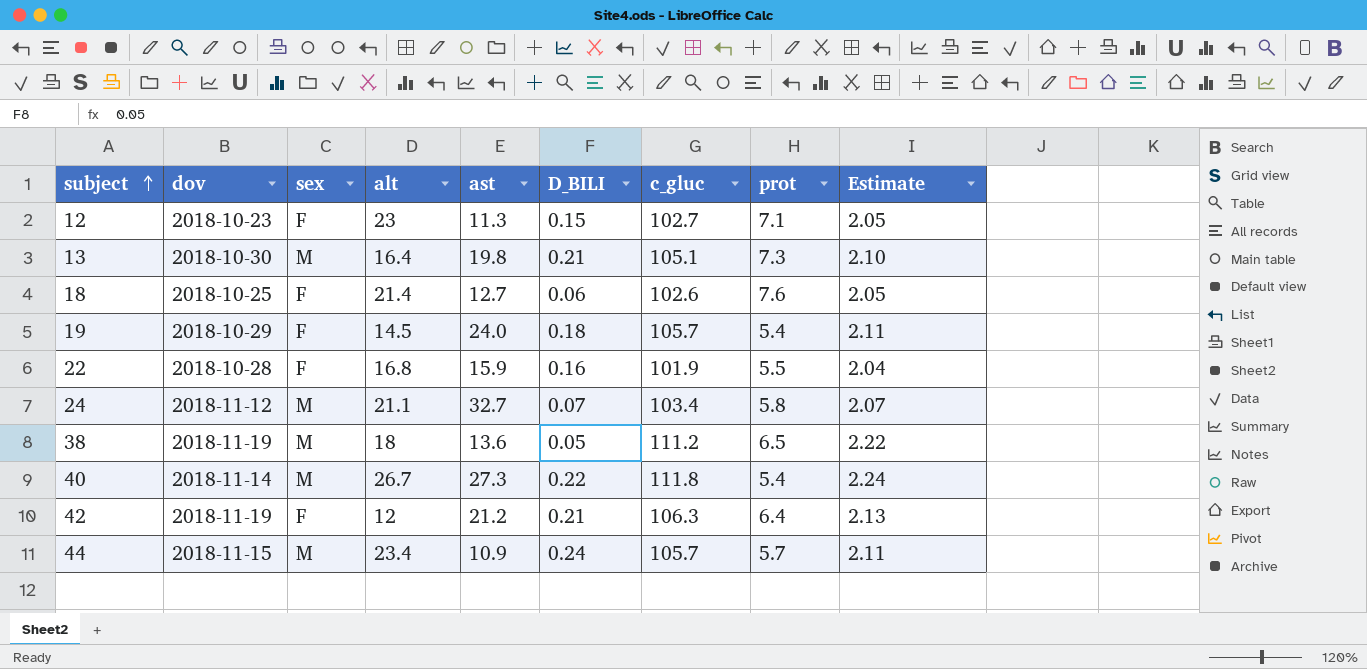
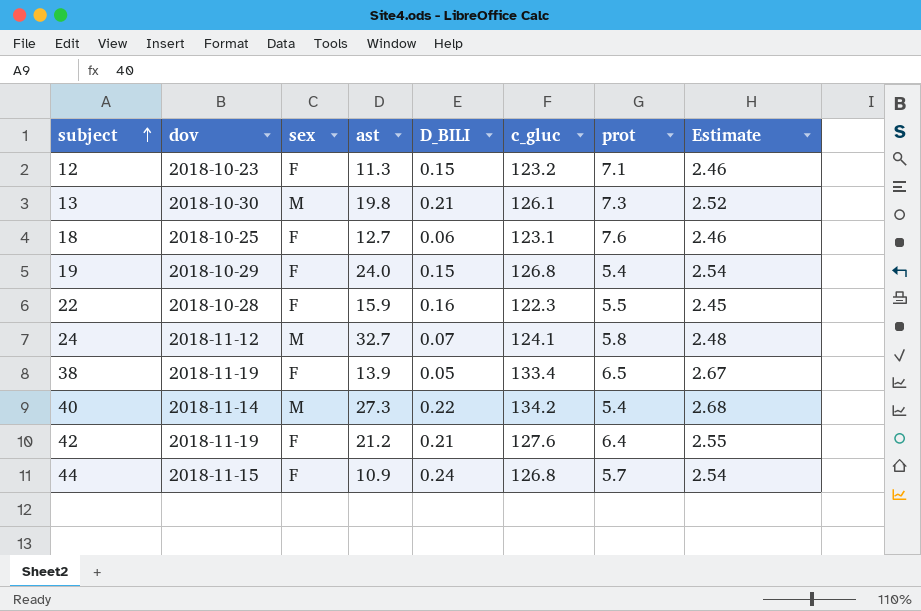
column alt | position: 4 -> none
12 | c_gluc: 102.7 -> 123.2
12 | Estimate: 2.05 -> 2.46
13 | c_gluc: 105.1 -> 126.1
13 | Estimate: 2.10 -> 2.52
18 | c_gluc: 102.6 -> 123.1
18 | Estimate: 2.05 -> 2.46
19 | D_BILI: 0.18 -> 0.15
19 | c_gluc: 105.7 -> 126.8
19 | Estimate: 2.11 -> 2.54
22 | c_gluc: 101.9 -> 122.3
22 | Estimate: 2.04 -> 2.45
24 | c_gluc: 103.4 -> 124.1
24 | Estimate: 2.07 -> 2.48
38 | sex: M -> F
38 | ast: 13.6 -> 13.9
38 | c_gluc: 111.2 -> 133.4
38 | Estimate: 2.22 -> 2.67
40 | c_gluc: 111.8 -> 134.2
40 | Estimate: 2.24 -> 2.68
42 | c_gluc: 106.3 -> 127.6
42 | Estimate: 2.13 -> 2.55
44 | sex: M -> F
44 | c_gluc: 105.7 -> 126.8
44 | Estimate: 2.11 -> 2.54

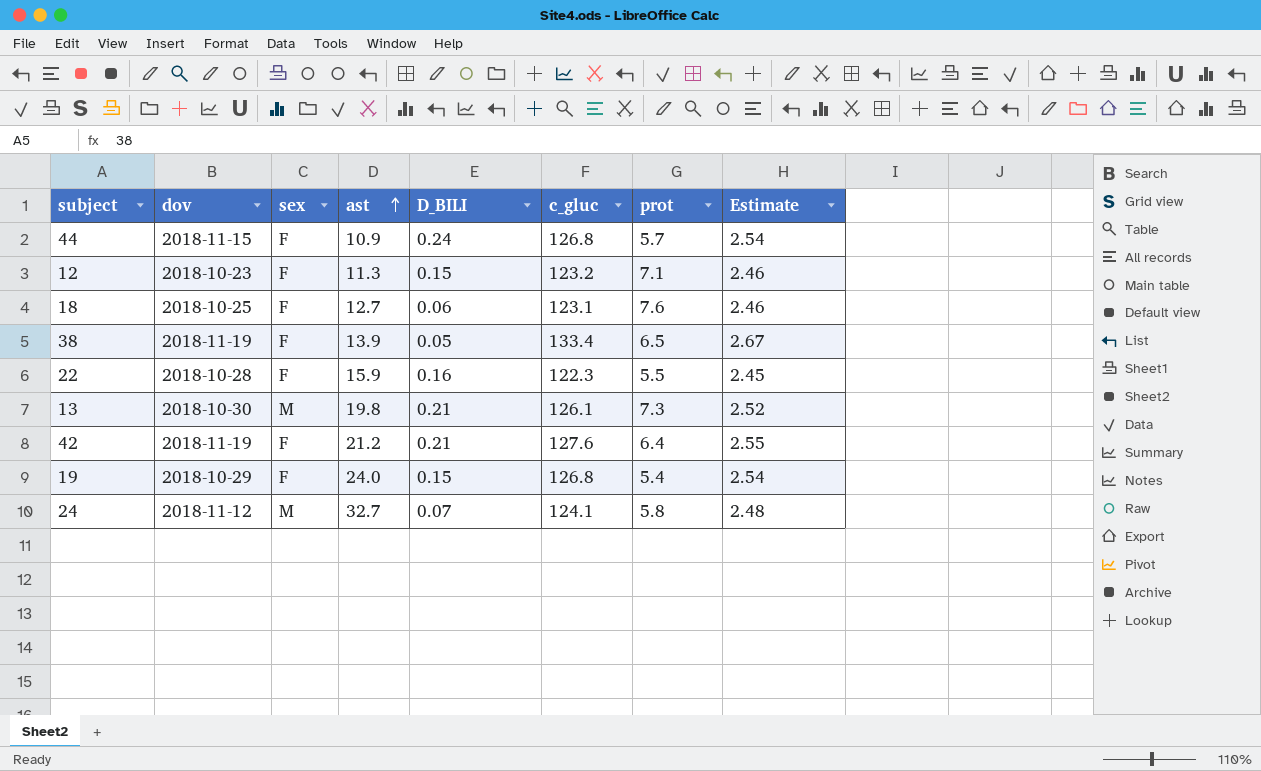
row order: subject ascending -> ast ascending
row 40: 2018-11-14 | M | 27.3 | 0.22 | 134.2 | 5.4 | 2.68 -> none

